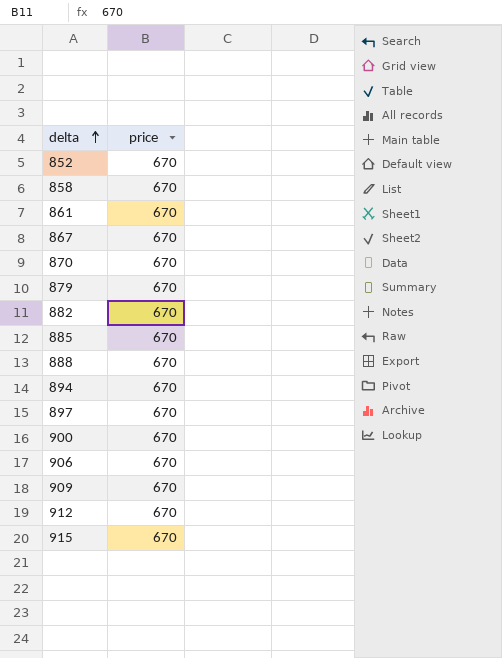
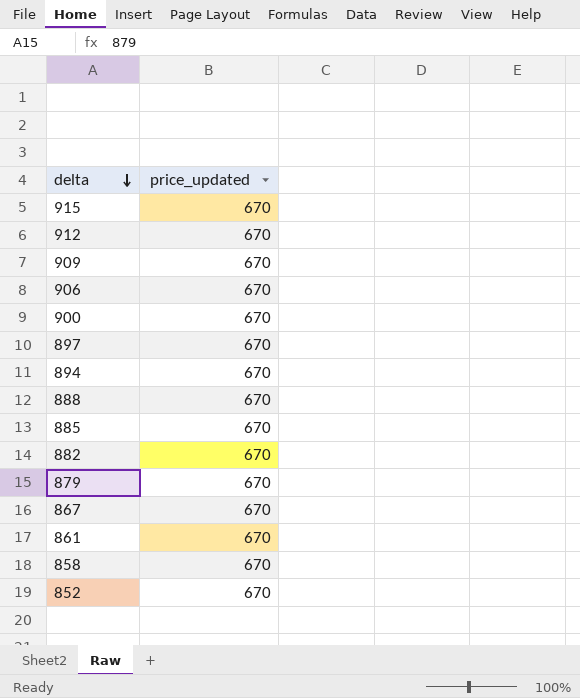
row order: delta ascending -> delta descending
column name: price -> price_updated
row 870: 670 -> none

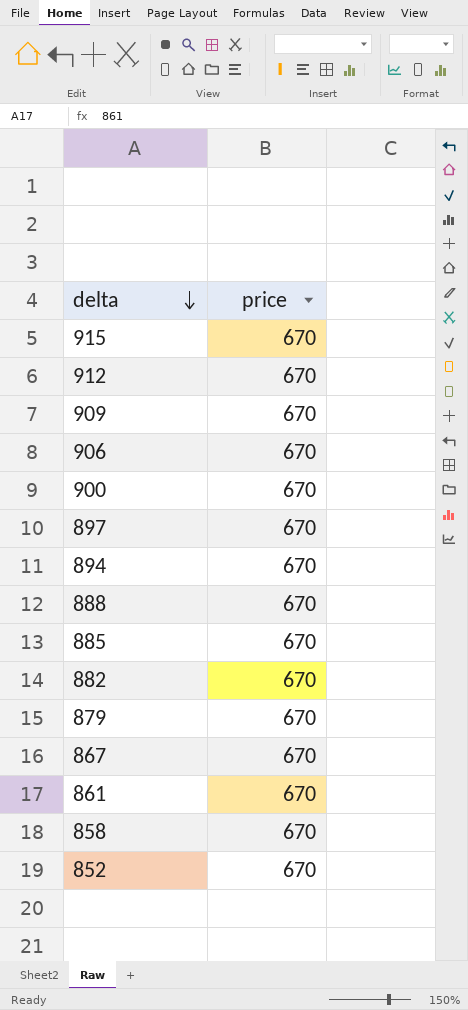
column name: price_updated -> price

